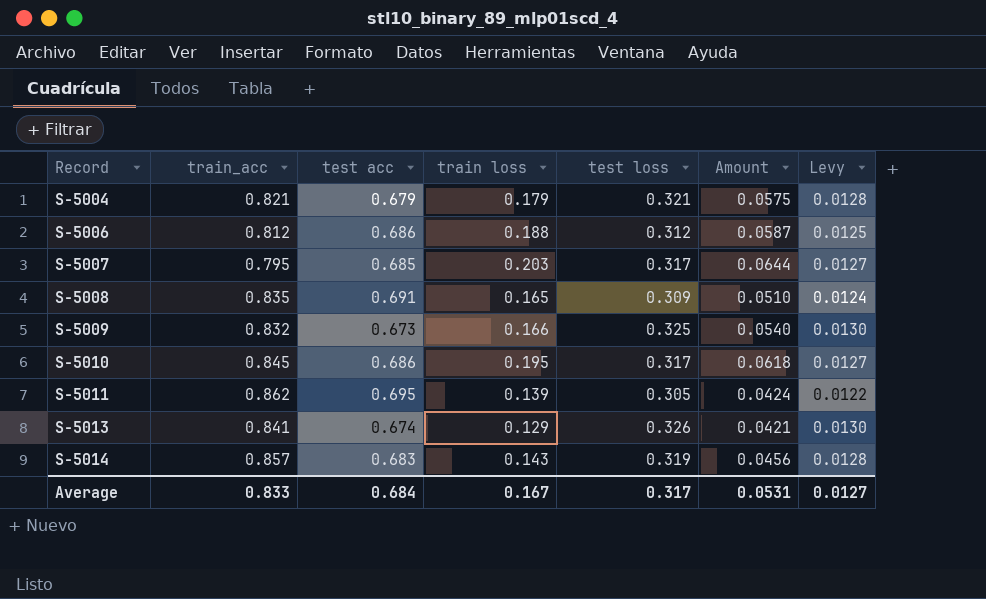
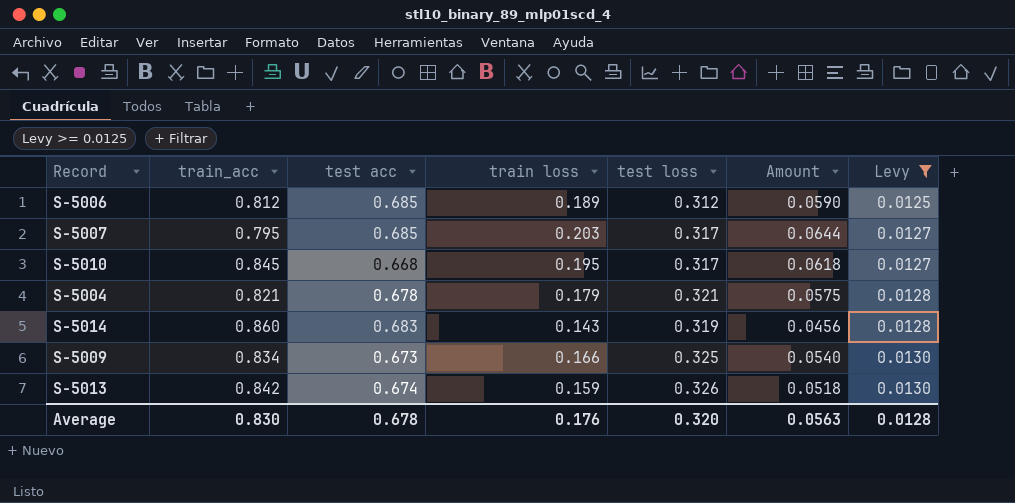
filter: none -> Levy >= 0.0125
row order: Record ascending -> Levy ascending
S-5006 | test acc: 0.686 -> 0.685
S-5006 | train loss: 0.188 -> 0.189
S-5006 | Amount: 0.0587 -> 0.0590
S-5010 | test acc: 0.686 -> 0.668
S-5004 | test acc: 0.679 -> 0.678
S-5014 | train_acc: 0.857 -> 0.860
S-5009 | train_acc: 0.832 -> 0.834
S-5013 | train_acc: 0.841 -> 0.842
S-5013 | train loss: 0.129 -> 0.159
S-5013 | Amount: 0.0421 -> 0.0518
Average | train_acc: 0.833 -> 0.830
Average | test acc: 0.684 -> 0.678
Average | train loss: 0.167 -> 0.176
Average | test loss: 0.317 -> 0.320
Average | Amount: 0.0531 -> 0.0563
Average | Levy: 0.0127 -> 0.0128

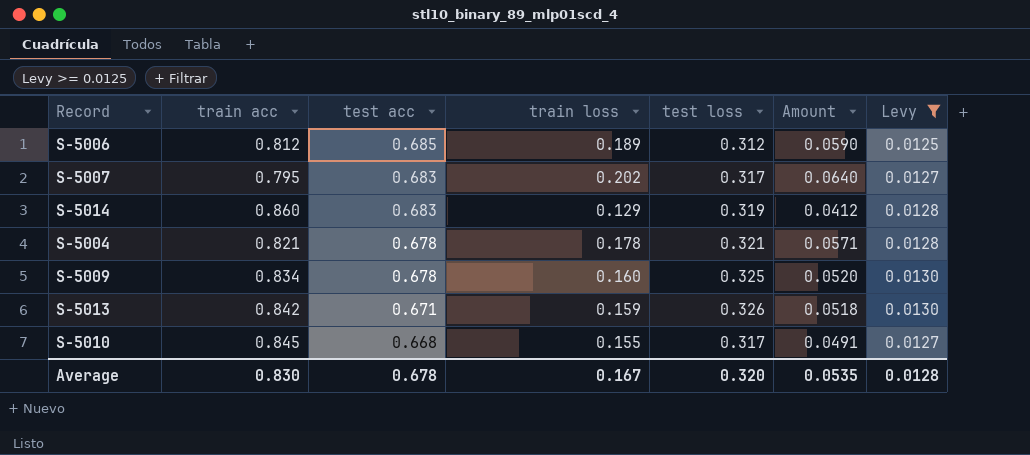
row order: Levy ascending -> test acc descending
column name: train_acc -> train acc
S-5007 | test acc: 0.685 -> 0.683
S-5007 | train loss: 0.203 -> 0.202
S-5007 | Amount: 0.0644 -> 0.0640
S-5014 | train loss: 0.143 -> 0.129
S-5014 | Amount: 0.0456 -> 0.0412
S-5004 | train loss: 0.179 -> 0.178
S-5004 | Amount: 0.0575 -> 0.0571
S-5009 | test acc: 0.673 -> 0.678
S-5009 | train loss: 0.166 -> 0.160
S-5009 | Amount: 0.0540 -> 0.0520
S-5013 | test acc: 0.674 -> 0.671
S-5010 | train loss: 0.195 -> 0.155
S-5010 | Amount: 0.0618 -> 0.0491
Average | train loss: 0.176 -> 0.167
Average | Amount: 0.0563 -> 0.0535

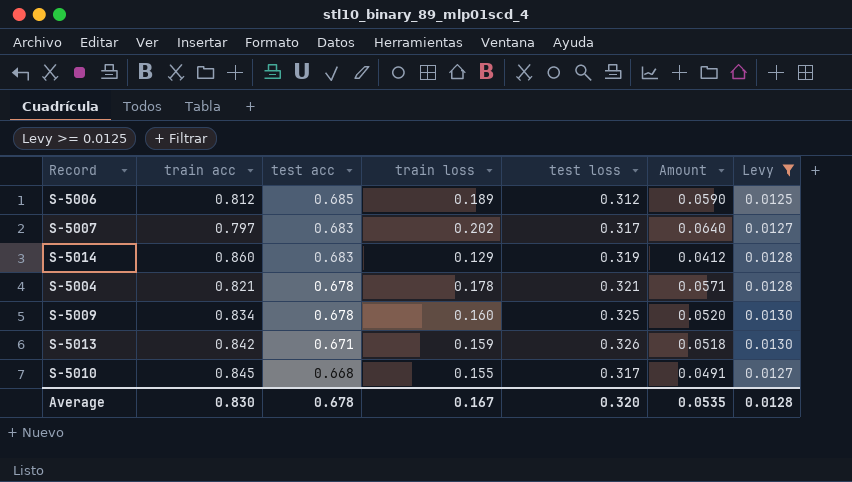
S-5007 | train acc: 0.795 -> 0.797

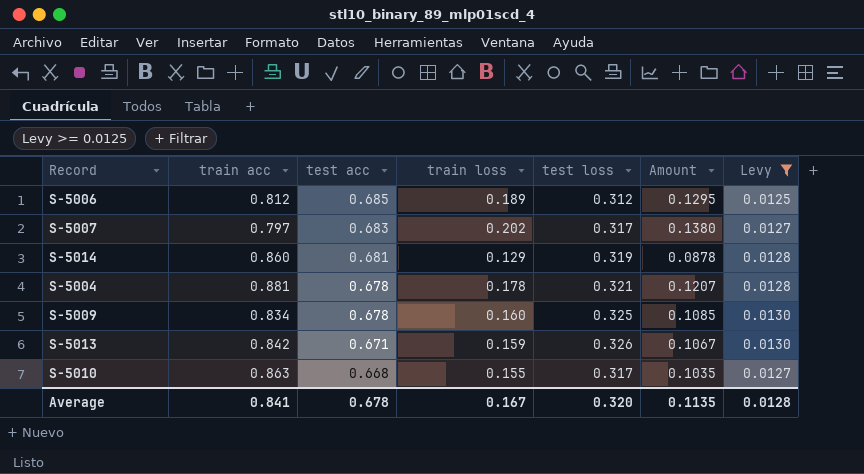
column Amount | formula: [train loss] * [test loss] -> [test acc] * [train loss]
S-5014 | test acc: 0.683 -> 0.681
S-5004 | train acc: 0.821 -> 0.881
S-5010 | train acc: 0.845 -> 0.863
Average | train acc: 0.830 -> 0.841
Average | Amount: 0.0535 -> 0.1135

